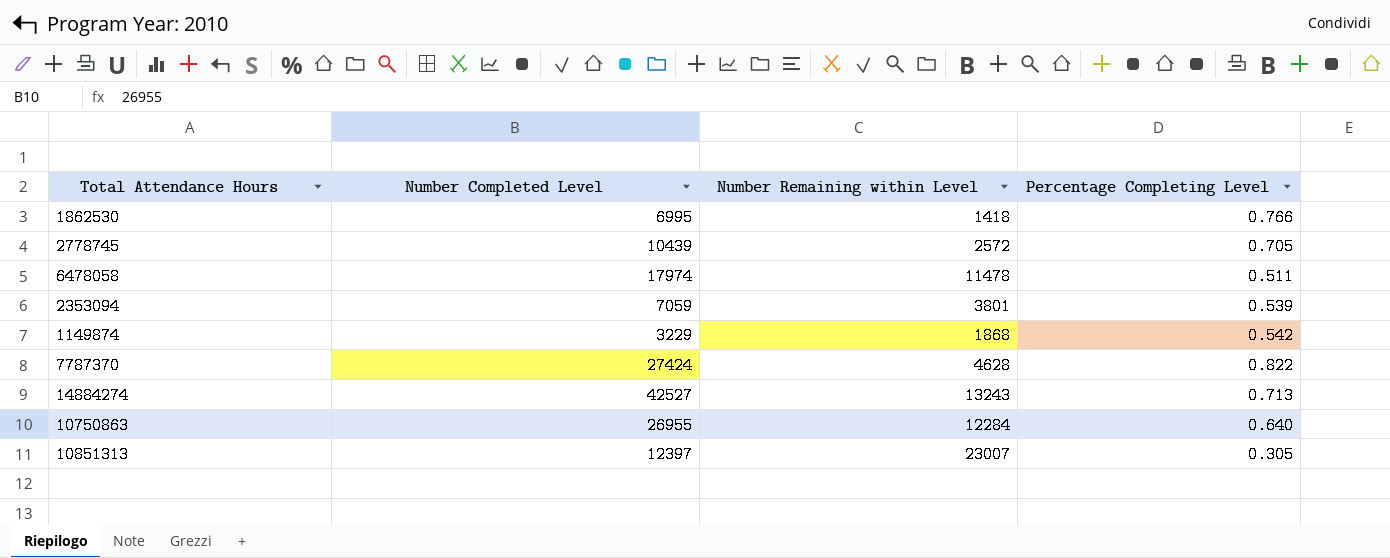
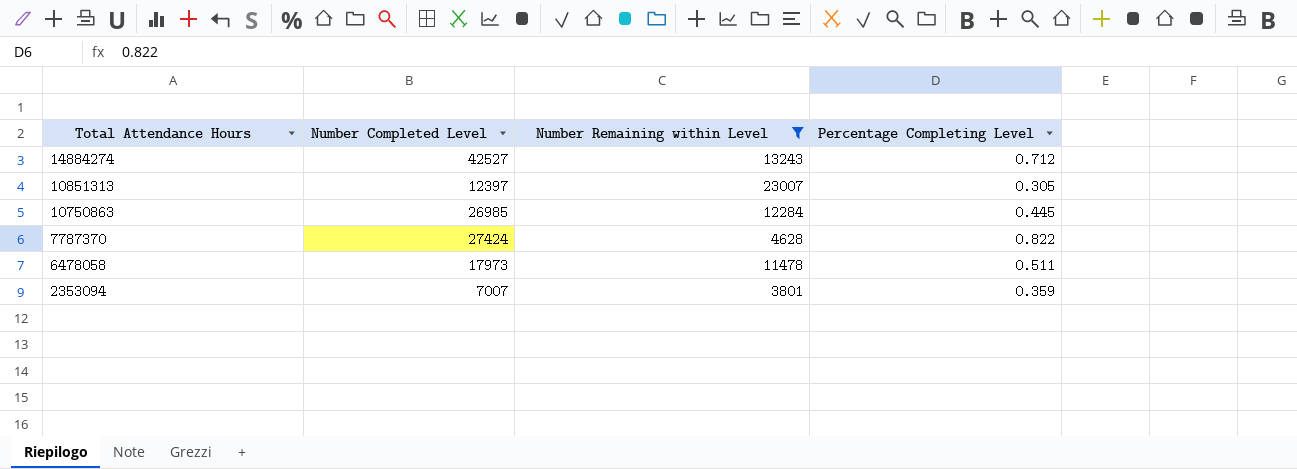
filter: none -> Number Remaining within Level >= 3801
row order: none -> Total Attendance Hours descending
14884274 | Percentage Completing Level: 0.713 -> 0.712
10750863 | Number Completed Level: 26955 -> 26985
10750863 | Percentage Completing Level: 0.640 -> 0.445
6478058 | Number Completed Level: 17974 -> 17973
2353094 | Number Completed Level: 7059 -> 7007
2353094 | Percentage Completing Level: 0.539 -> 0.359

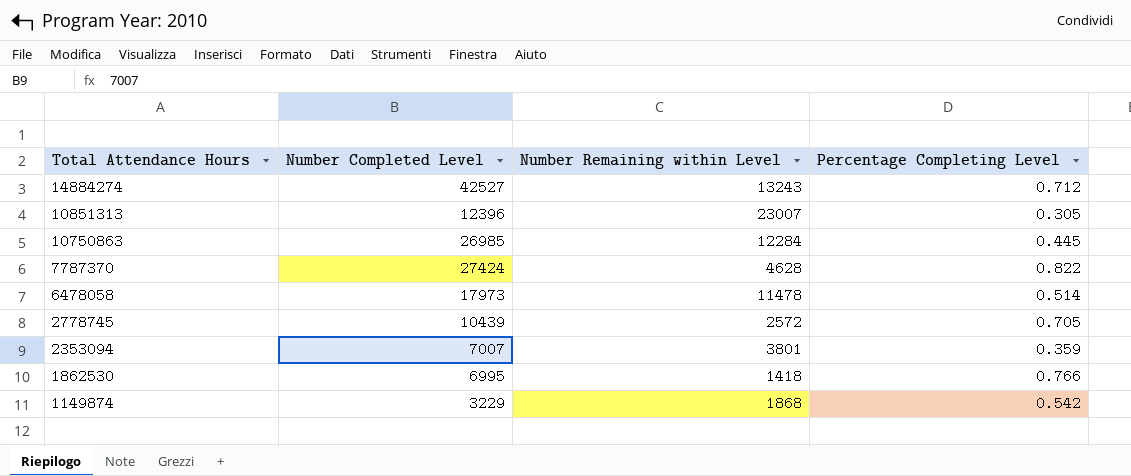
filter: Number Remaining within Level >= 3801 -> none
10851313 | Number Completed Level: 12397 -> 12396
6478058 | Percentage Completing Level: 0.511 -> 0.514

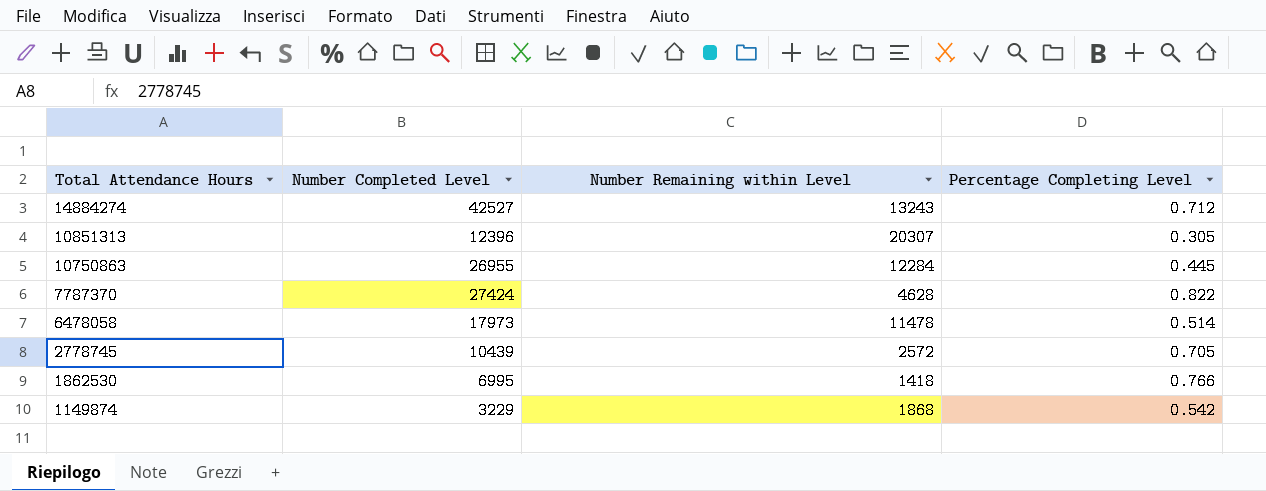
row 2353094: 7007 | 3801 | 0.359 -> none
10851313 | Number Remaining within Level: 23007 -> 20307
10750863 | Number Completed Level: 26985 -> 26955

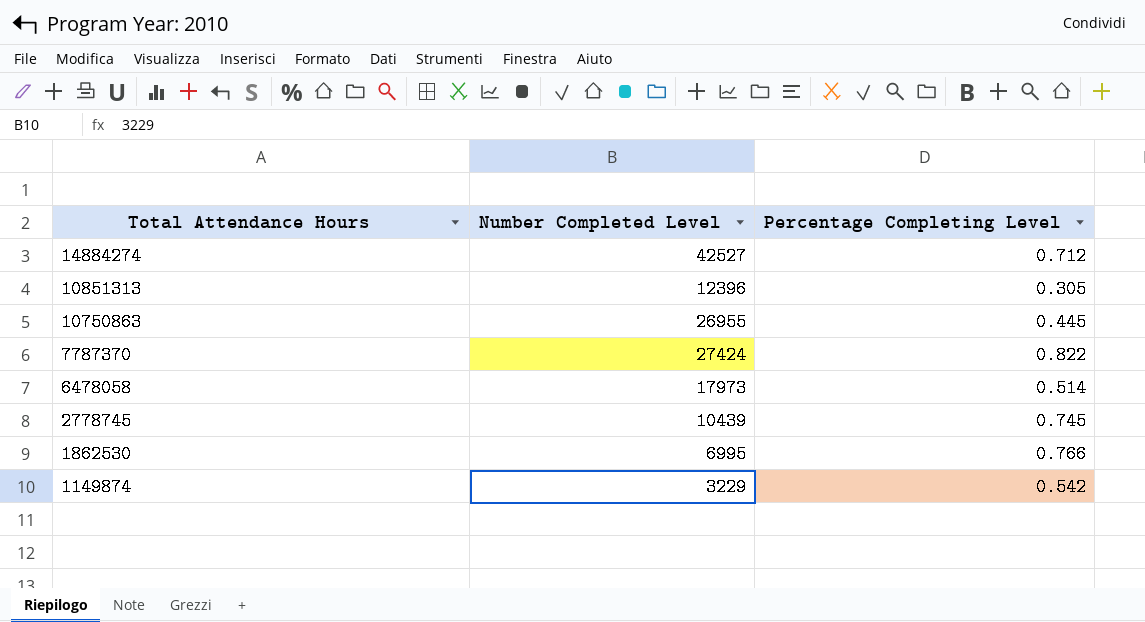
column Number Remaining within Level | position: 3 -> none
2778745 | Percentage Completing Level: 0.705 -> 0.745

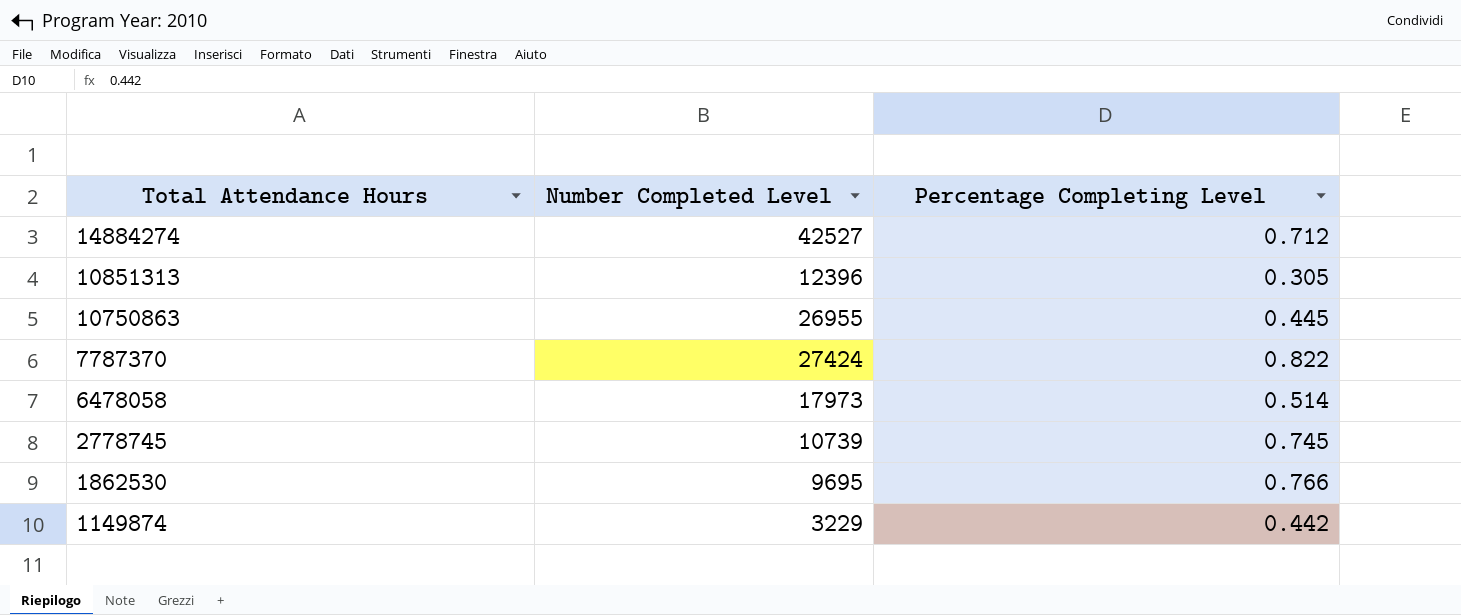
2778745 | Number Completed Level: 10439 -> 10739
1862530 | Number Completed Level: 6995 -> 9695
1149874 | Percentage Completing Level: 0.542 -> 0.442

